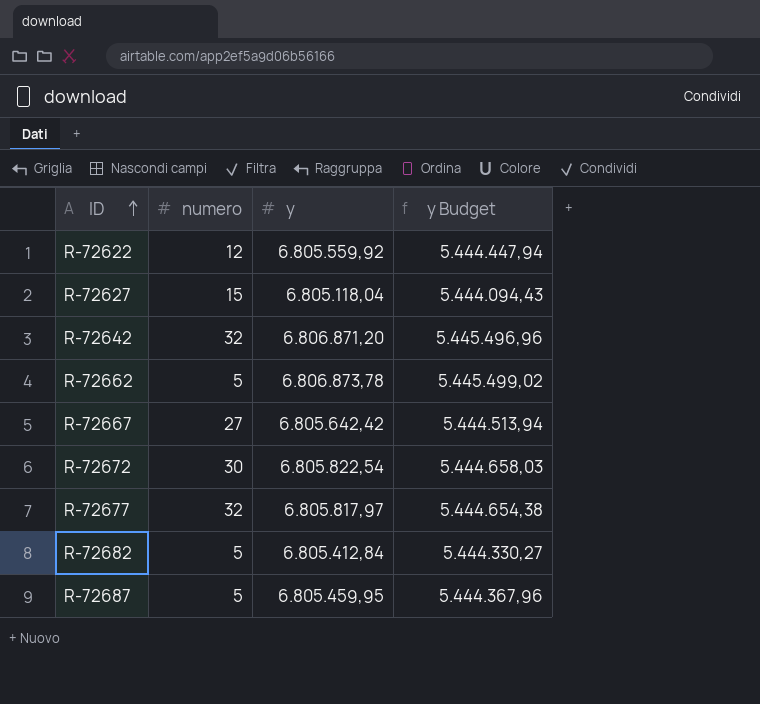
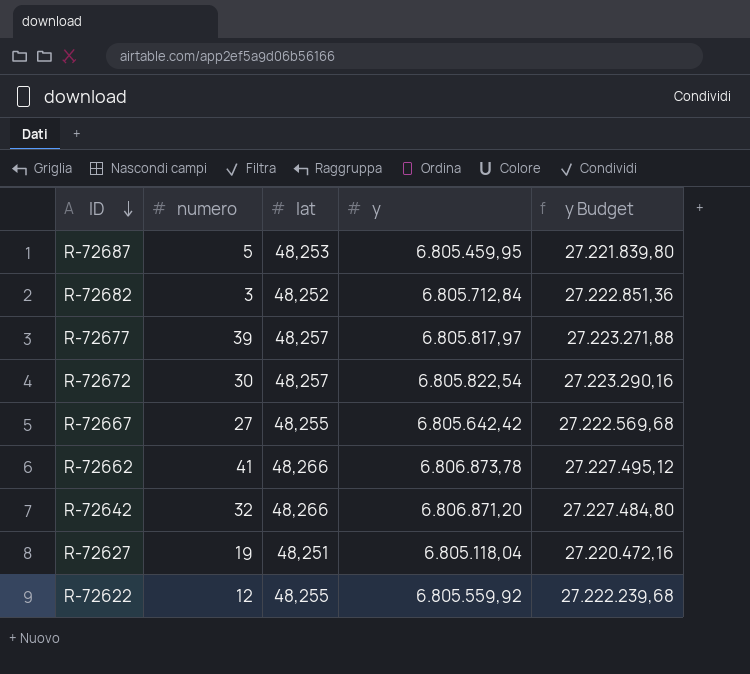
row order: ID ascending -> ID descending
column lat | position: none -> 3
column y Budget | formula: [y] * 0,8 -> [y] * 4
R-72682 | numero: 5 -> 3
R-72682 | y: 6.805.412,84 -> 6.805.712,84
R-72677 | numero: 32 -> 39
R-72662 | numero: 5 -> 41
R-72627 | numero: 15 -> 19

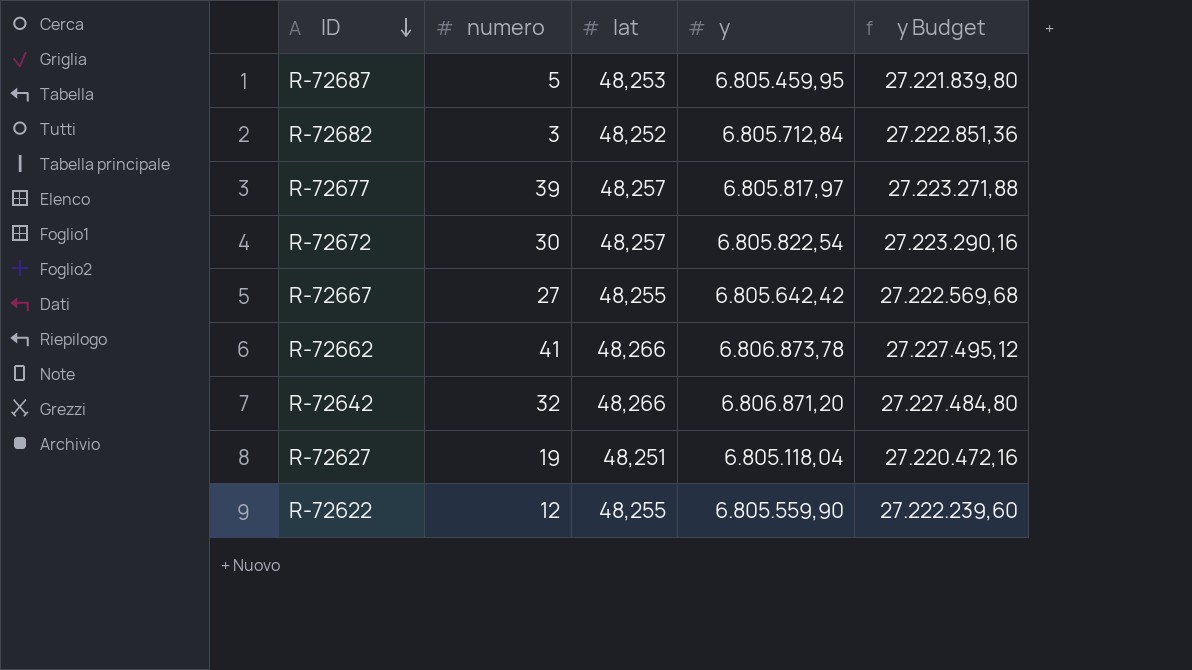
R-72622 | y: 6.805.559,92 -> 6.805.559,90
R-72622 | y Budget: 27.222.239,68 -> 27.222.239,60

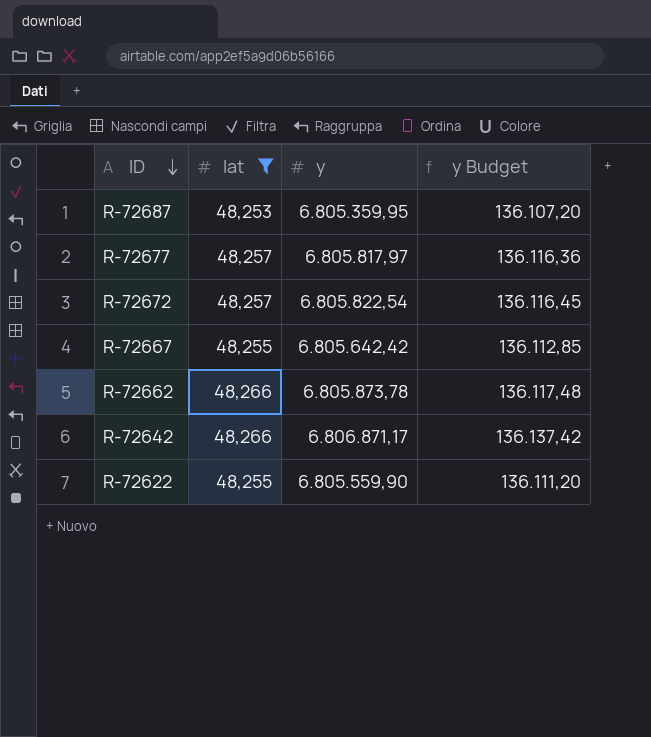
filter: none -> lat >= 48,253
column numero | position: 2 -> none
column y Budget | formula: [y] * 4 -> [y] * 0,02
R-72687 | y: 6.805.459,95 -> 6.805.359,95
R-72662 | y: 6.806.873,78 -> 6.805.873,78
R-72642 | y: 6.806.871,20 -> 6.806.871,17

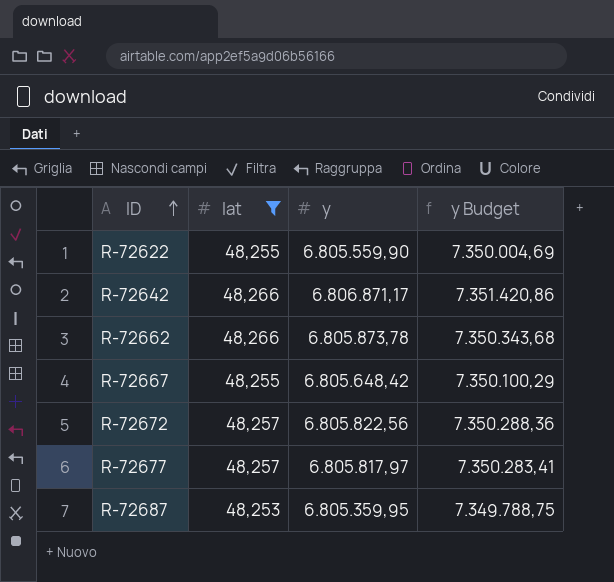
row order: ID descending -> ID ascending
column y Budget | formula: [y] * 0,02 -> [y] * 1,08
R-72667 | y: 6.805.642,42 -> 6.805.648,42
R-72672 | y: 6.805.822,54 -> 6.805.822,56

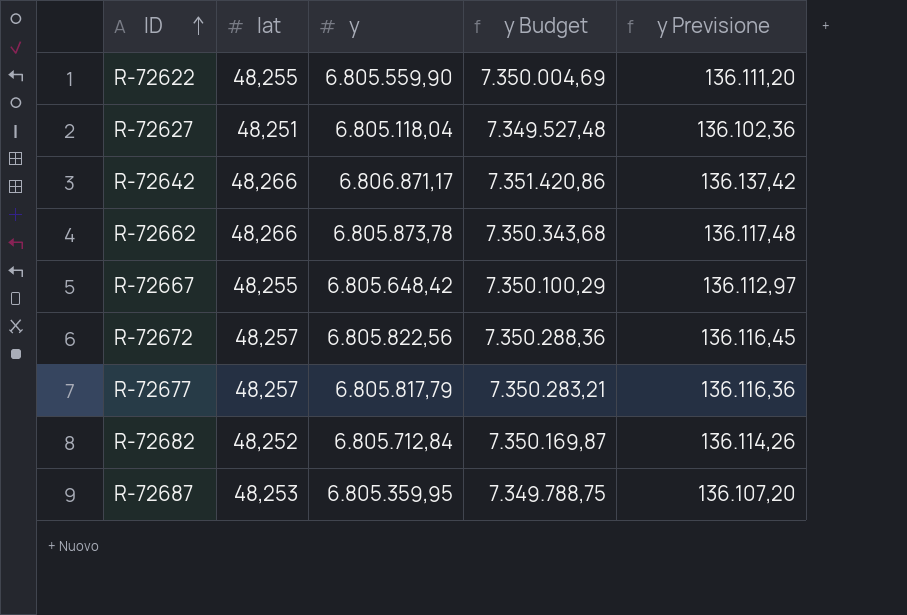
filter: lat >= 48,253 -> none
column y Previsione | formula: none -> [y] * 0,02
R-72677 | y: 6.805.817,97 -> 6.805.817,79
R-72677 | y Budget: 7.350.283,41 -> 7.350.283,21

